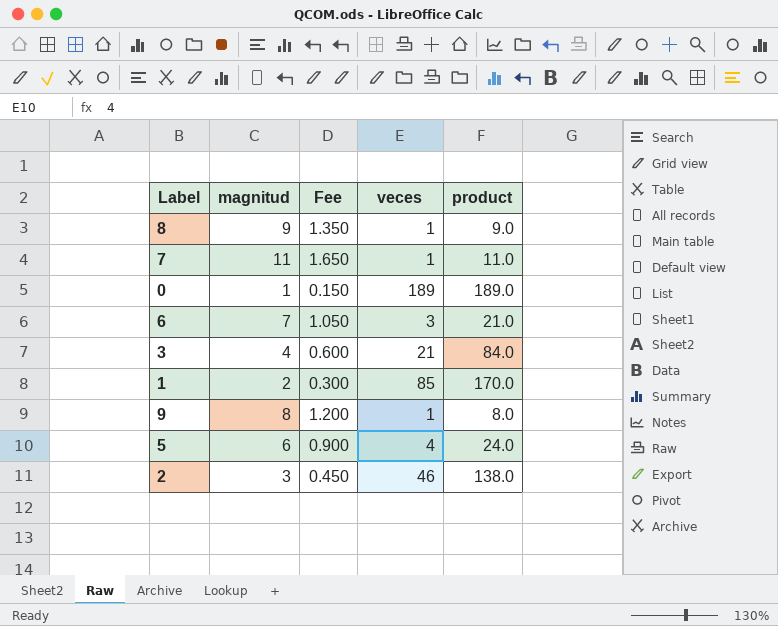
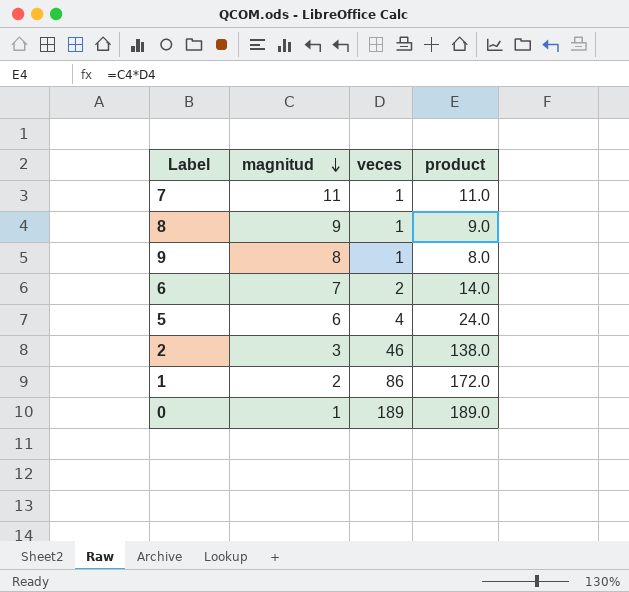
row order: none -> magnitud descending
column Fee | formula: [magnitud] * 0.15 -> none
row 3: 4 | 0.600 | 21 | 84.0 -> none
6 | veces: 3 -> 2
6 | product: 21.0 -> 14.0
1 | veces: 85 -> 86
1 | product: 170.0 -> 172.0

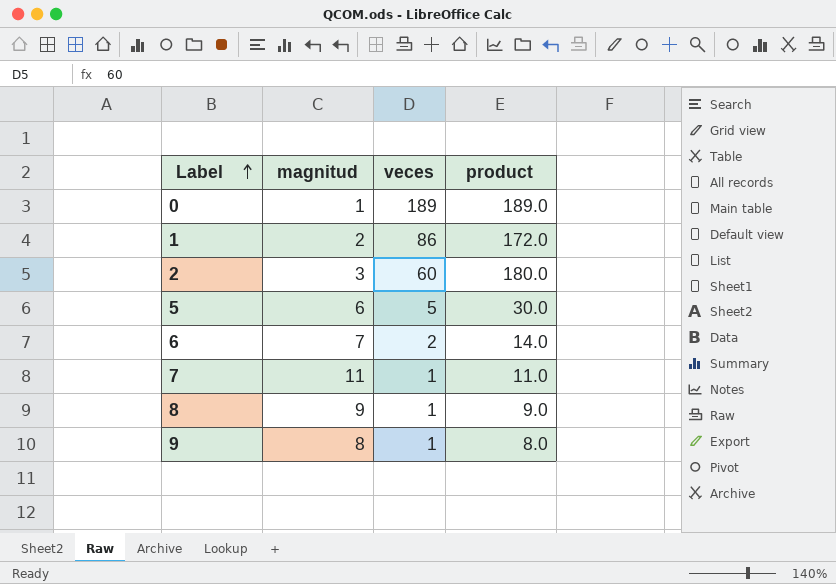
row order: magnitud descending -> Label ascending
2 | veces: 46 -> 60
2 | product: 138.0 -> 180.0
5 | veces: 4 -> 5
5 | product: 24.0 -> 30.0

